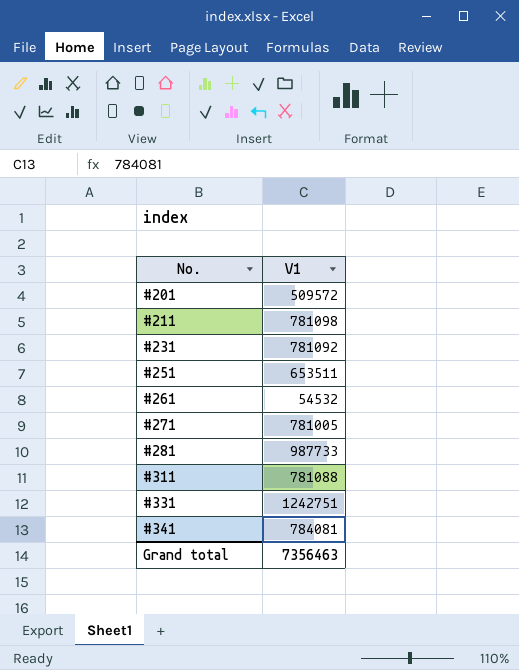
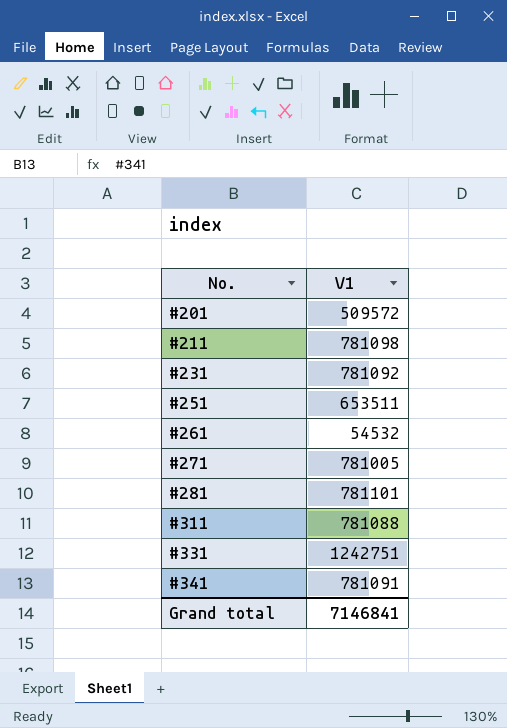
#281 | V1: 987733 -> 781101
#341 | V1: 784081 -> 781091
Grand total | V1: 7356463 -> 7146841

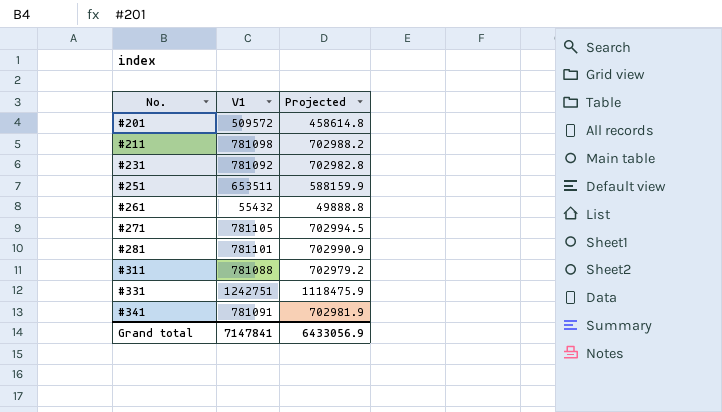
column Projected | formula: none -> [V1] * 0.9
#261 | V1: 54532 -> 55432
#271 | V1: 781005 -> 781105
Grand total | V1: 7146841 -> 7147841

